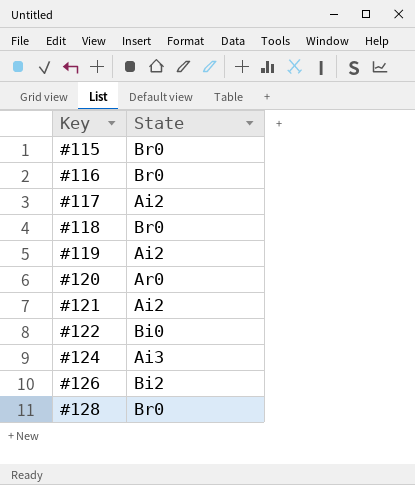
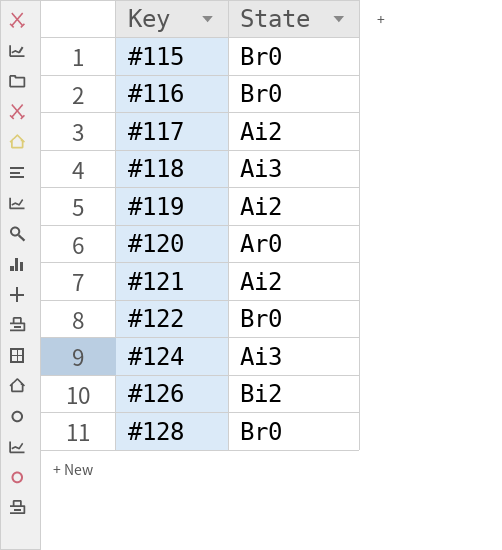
#118 | State: Br0 -> Ai3
#122 | State: Bi0 -> Br0

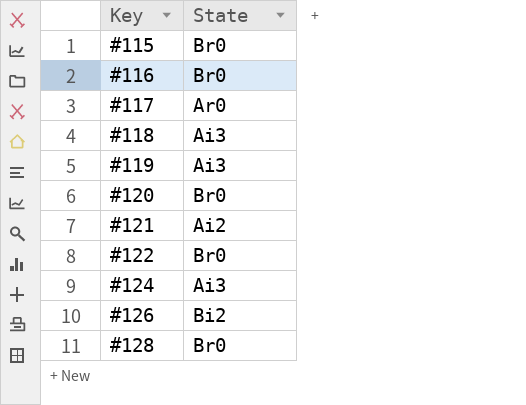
#117 | State: Ai2 -> Ar0
#119 | State: Ai2 -> Ai3
#120 | State: Ar0 -> Br0

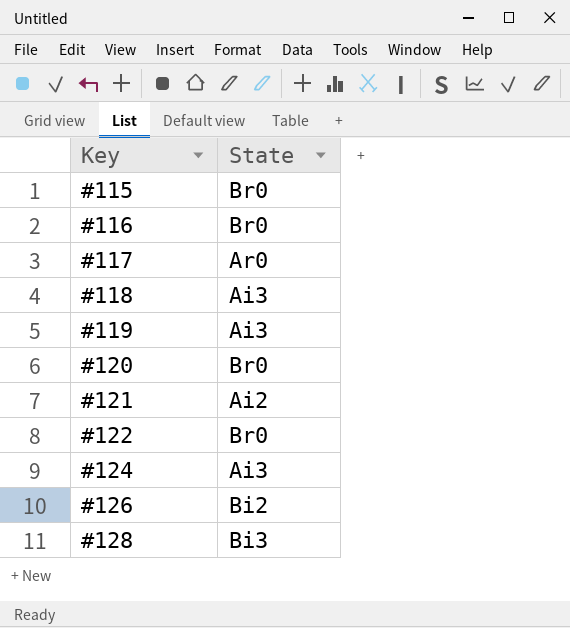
#128 | State: Br0 -> Bi3

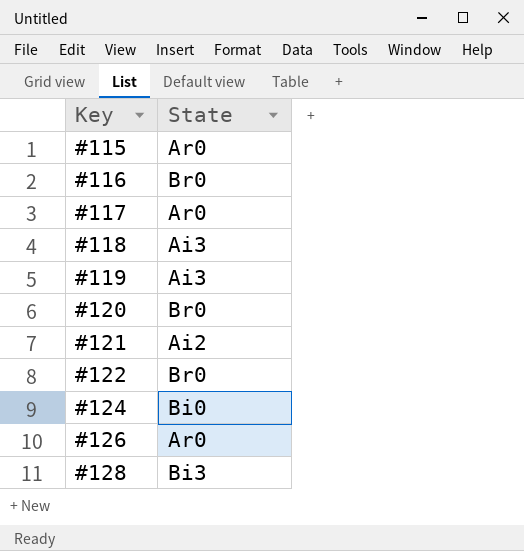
#115 | State: Br0 -> Ar0
#124 | State: Ai3 -> Bi0
#126 | State: Bi2 -> Ar0

